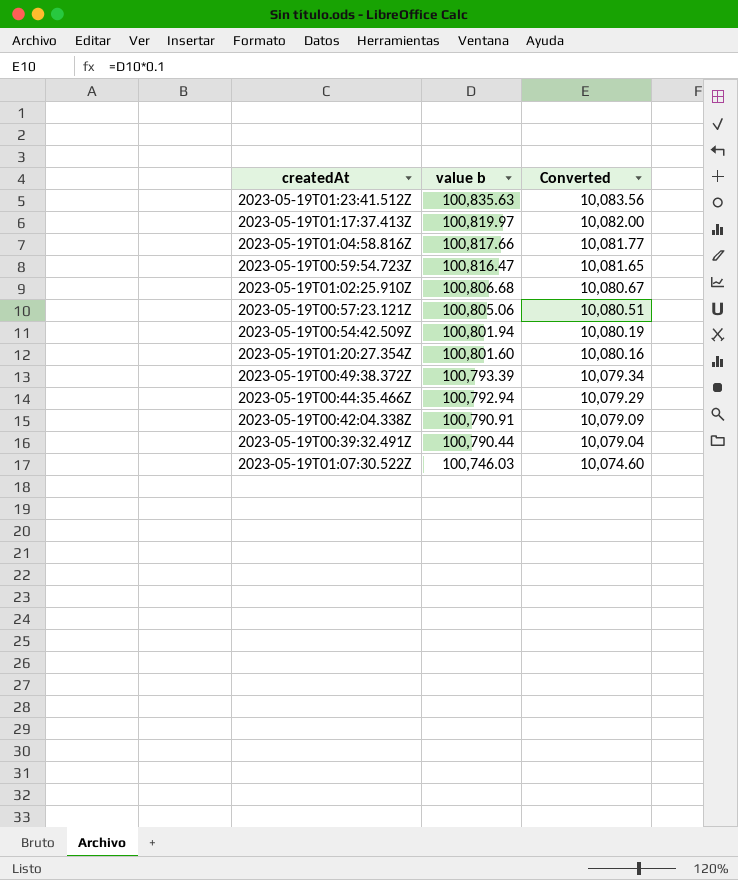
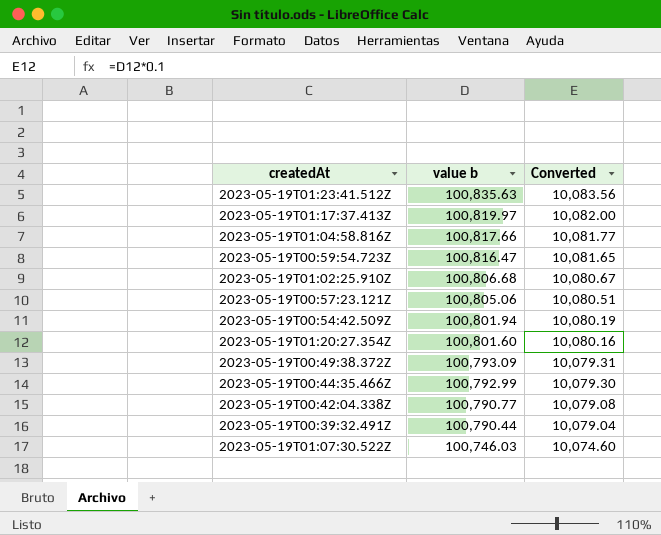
2023-05-19T00:49:38.372Z | value b: 100,793.39 -> 100,793.09
2023-05-19T00:49:38.372Z | Converted: 10,079.34 -> 10,079.31
2023-05-19T00:44:35.466Z | value b: 100,792.94 -> 100,792.99
2023-05-19T00:44:35.466Z | Converted: 10,079.29 -> 10,079.30
2023-05-19T00:42:04.338Z | value b: 100,790.91 -> 100,790.77
2023-05-19T00:42:04.338Z | Converted: 10,079.09 -> 10,079.08

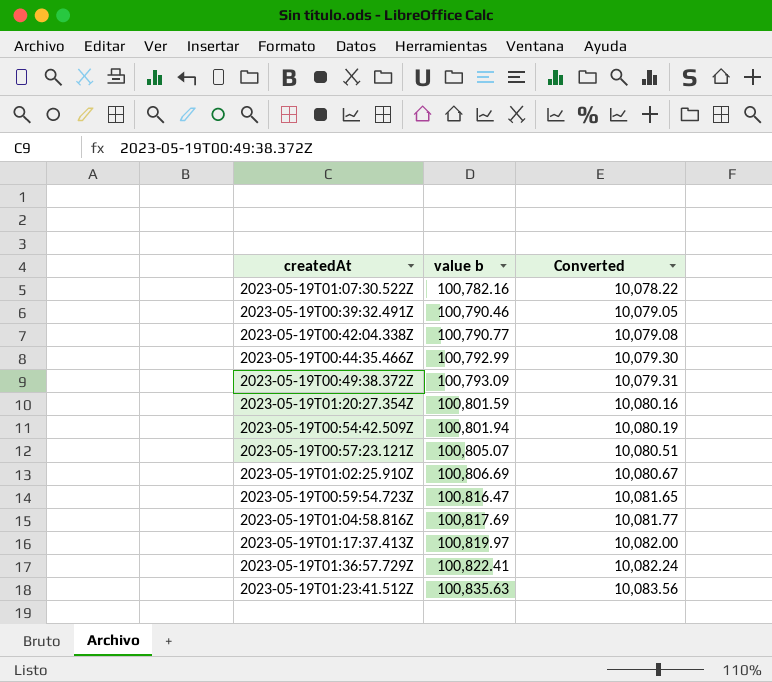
row order: value b descending -> value b ascending
2023-05-19T01:07:30.522Z | value b: 100,746.03 -> 100,782.16
2023-05-19T01:07:30.522Z | Converted: 10,074.60 -> 10,078.22
2023-05-19T00:39:32.491Z | value b: 100,790.44 -> 100,790.46
2023-05-19T00:39:32.491Z | Converted: 10,079.04 -> 10,079.05
2023-05-19T01:20:27.354Z | value b: 100,801.60 -> 100,801.59
2023-05-19T00:57:23.121Z | value b: 100,805.06 -> 100,805.07
2023-05-19T01:02:25.910Z | value b: 100,806.68 -> 100,806.69
2023-05-19T01:04:58.816Z | value b: 100,817.66 -> 100,817.69
row 2023-05-19T01:36:57.729Z: none -> 100,822.41 | 10,082.24

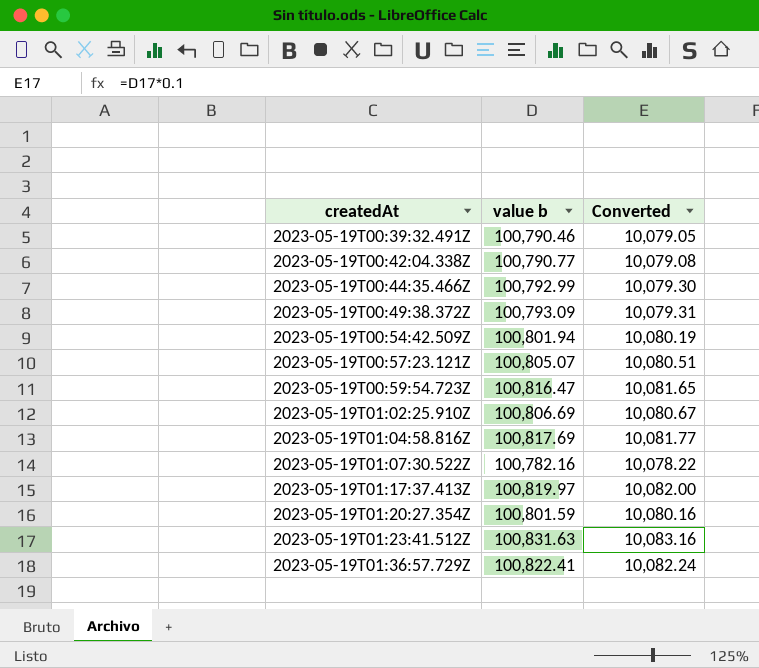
row order: value b ascending -> createdAt ascending
2023-05-19T01:23:41.512Z | value b: 100,835.63 -> 100,831.63
2023-05-19T01:23:41.512Z | Converted: 10,083.56 -> 10,083.16

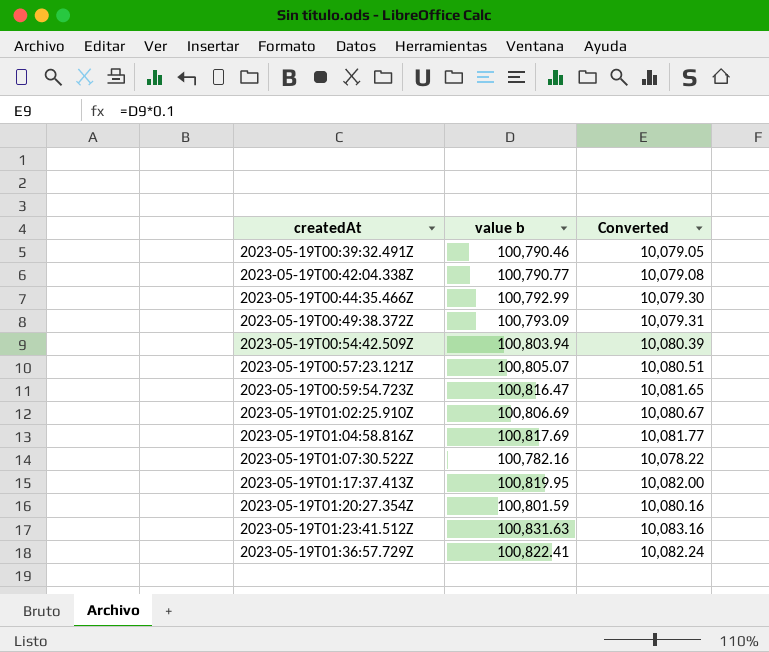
2023-05-19T00:54:42.509Z | value b: 100,801.94 -> 100,803.94
2023-05-19T00:54:42.509Z | Converted: 10,080.19 -> 10,080.39
2023-05-19T01:17:37.413Z | value b: 100,819.97 -> 100,819.95

